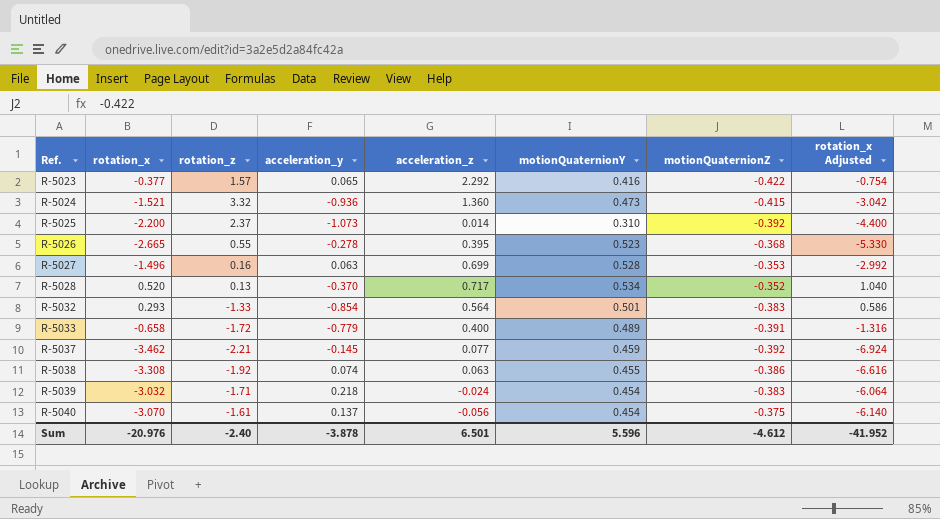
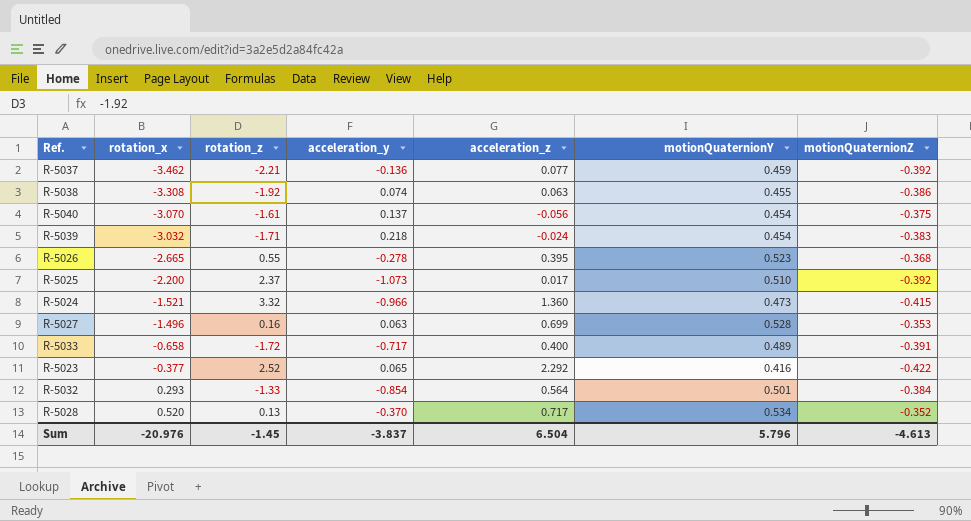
row order: Ref. ascending -> rotation_x ascending
column rotation_x Adjusted | formula: [rotation_x] * 2 -> none
R-5037 | acceleration_y: -0.145 -> -0.136
R-5025 | acceleration_z: 0.014 -> 0.017
R-5025 | motionQuaternionY: 0.310 -> 0.510
R-5024 | acceleration_y: -0.936 -> -0.966
R-5033 | acceleration_y: -0.779 -> -0.717
R-5023 | rotation_z: 1.57 -> 2.52
R-5032 | motionQuaternionZ: -0.383 -> -0.384
Sum | rotation_z: -2.40 -> -1.45
Sum | acceleration_y: -3.878 -> -3.837
Sum | acceleration_z: 6.501 -> 6.504
Sum | motionQuaternionY: 5.596 -> 5.796
Sum | motionQuaternionZ: -4.612 -> -4.613

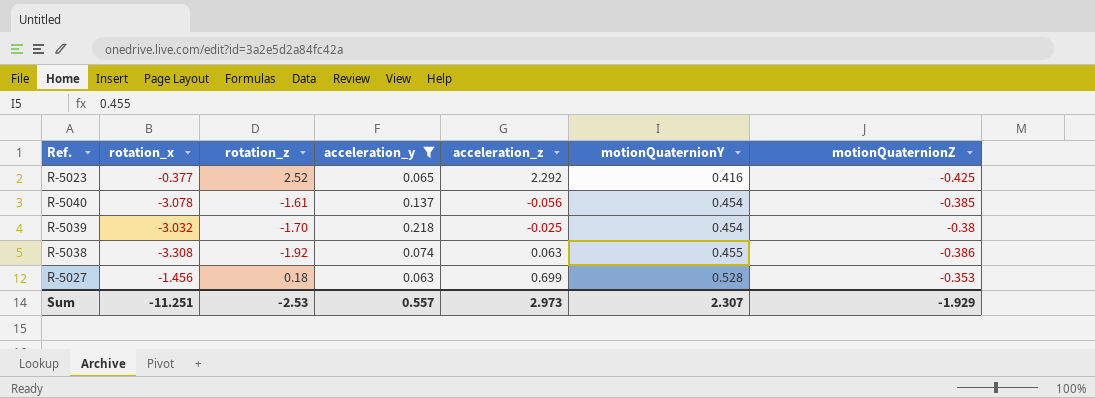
filter: none -> acceleration_y >= 0.063
row order: rotation_x ascending -> motionQuaternionY ascending
R-5023 | motionQuaternionZ: -0.422 -> -0.425
R-5040 | rotation_x: -3.070 -> -3.078
R-5040 | motionQuaternionZ: -0.375 -> -0.385
R-5039 | rotation_z: -1.71 -> -1.70
R-5039 | acceleration_z: -0.024 -> -0.025
R-5039 | motionQuaternionZ: -0.383 -> -0.38
R-5027 | rotation_x: -1.496 -> -1.456
R-5027 | rotation_z: 0.16 -> 0.18
Sum | rotation_x: -20.976 -> -11.251
Sum | rotation_z: -1.45 -> -2.53
Sum | acceleration_y: -3.837 -> 0.557
Sum | acceleration_z: 6.504 -> 2.973
Sum | motionQuaternionY: 5.796 -> 2.307
Sum | motionQuaternionZ: -4.613 -> -1.929

